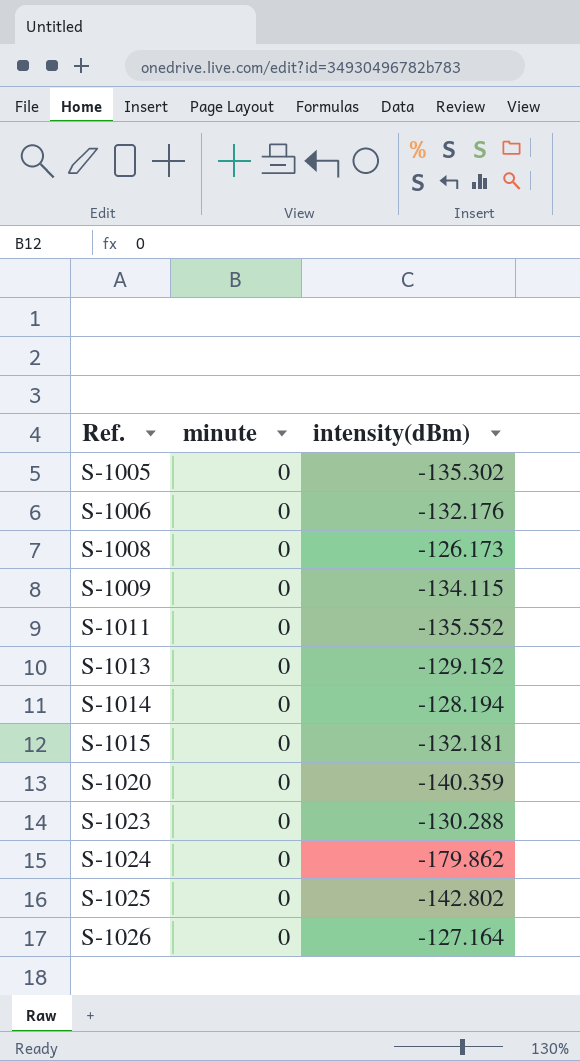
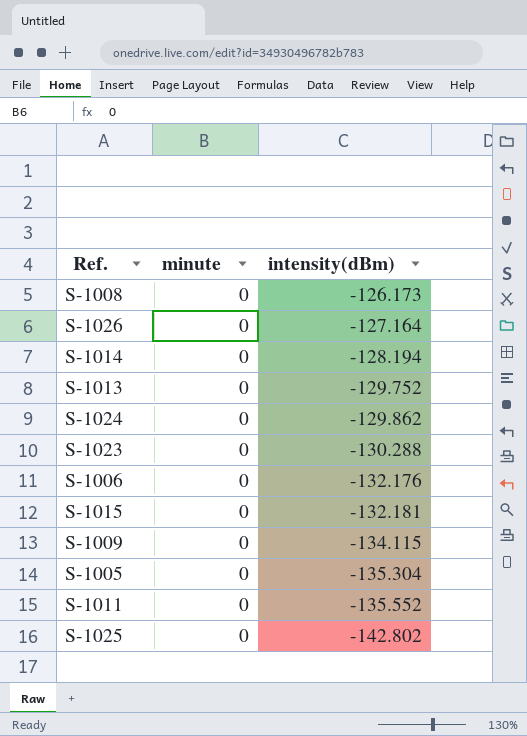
row order: Ref. ascending -> intensity(dBm) descending
row S-1020: 0 | -140.359 -> none
S-1013 | intensity(dBm): -129.152 -> -129.752
S-1024 | intensity(dBm): -179.862 -> -129.862
S-1005 | intensity(dBm): -135.302 -> -135.304

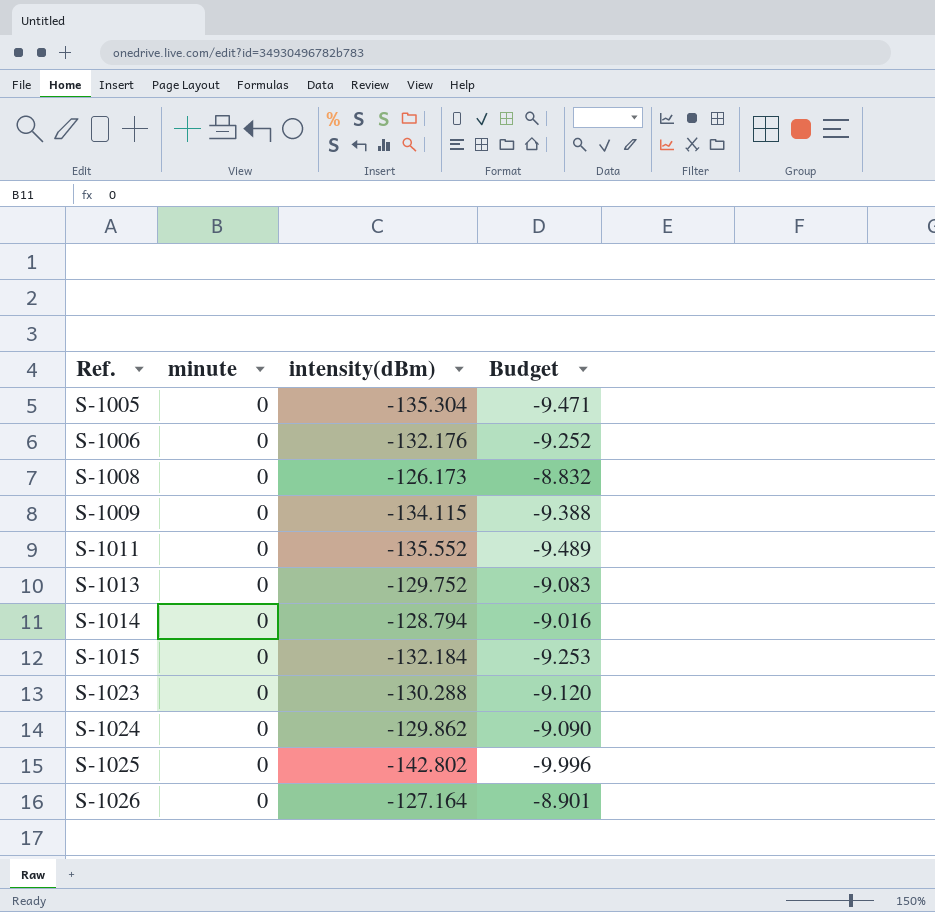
row order: intensity(dBm) descending -> Ref. ascending
column Budget | formula: none -> [intensity(dBm)] * 0.07
S-1014 | intensity(dBm): -128.194 -> -128.794
S-1015 | intensity(dBm): -132.181 -> -132.184

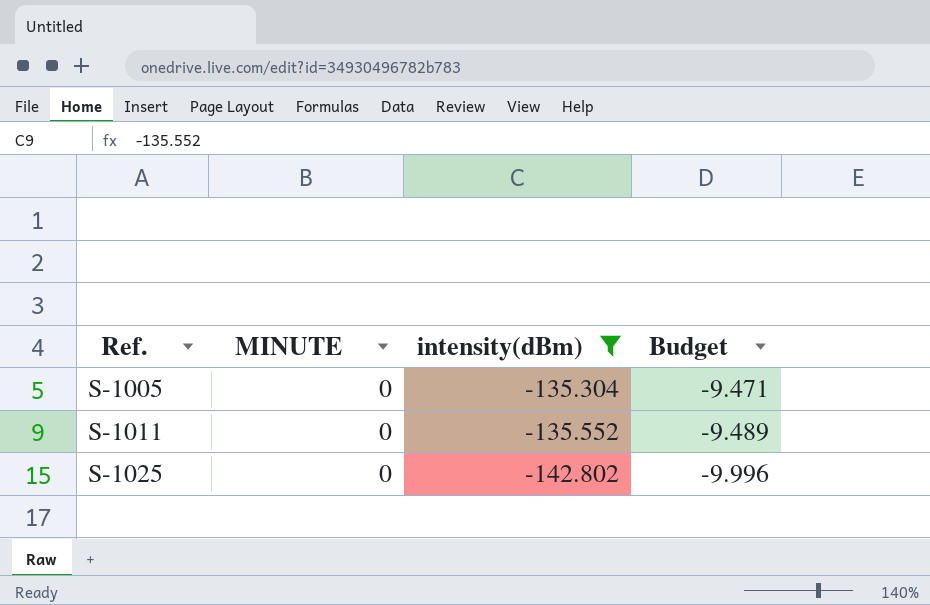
filter: none -> intensity(dBm) <= -135.304
column name: minute -> MINUTE

